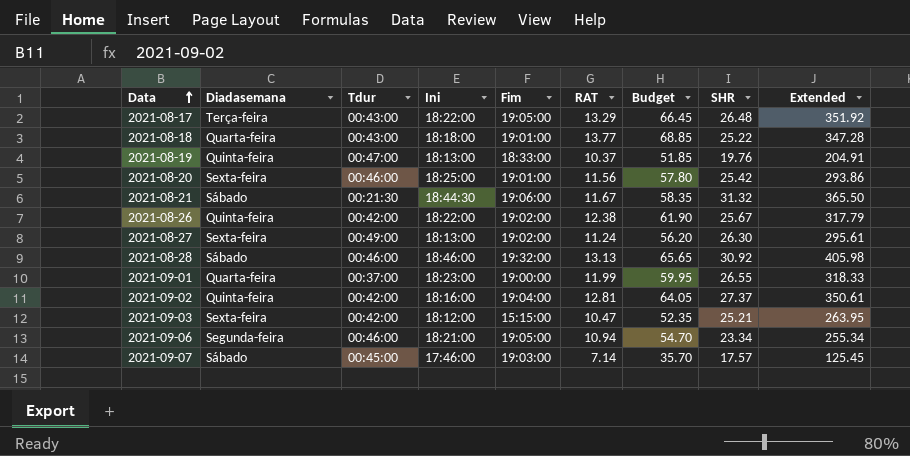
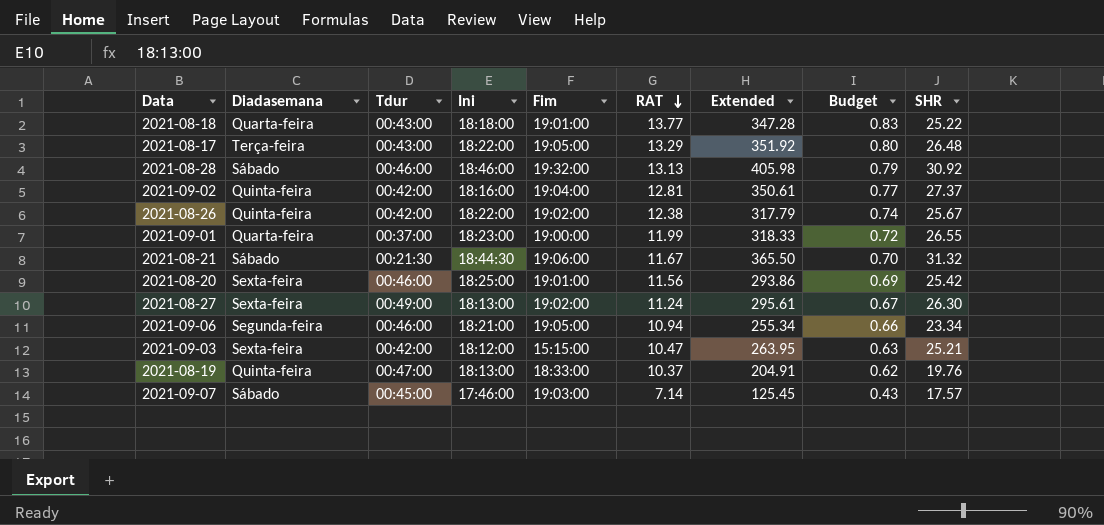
row order: Data ascending -> RAT descending
column Extended | position: 9 -> 7
column Budget | formula: [RAT] * 5 -> [RAT] * 0.06

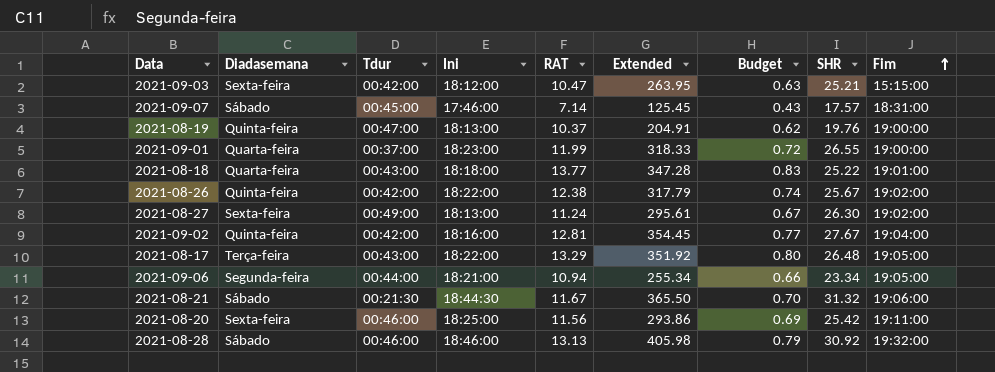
row order: RAT descending -> Fim ascending
column Fim | position: 5 -> 9
2021-09-07 | Fim: 19:03:00 -> 18:31:00
2021-08-19 | Fim: 18:33:00 -> 19:00:00
2021-09-02 | Extended: 350.61 -> 354.45
2021-09-02 | SHR: 27.37 -> 27.67
2021-09-06 | Tdur: 00:46:00 -> 00:44:00
2021-08-20 | Fim: 19:01:00 -> 19:11:00

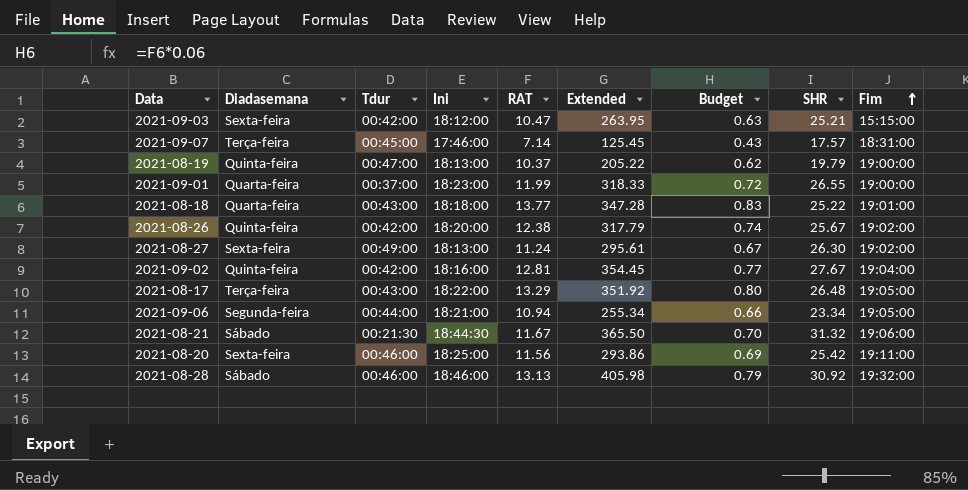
2021-09-07 | Diadasemana: Sábado -> Terça-feira
2021-08-19 | Extended: 204.91 -> 205.22
2021-08-19 | SHR: 19.76 -> 19.79
2021-08-26 | Ini: 18:22:00 -> 18:20:00

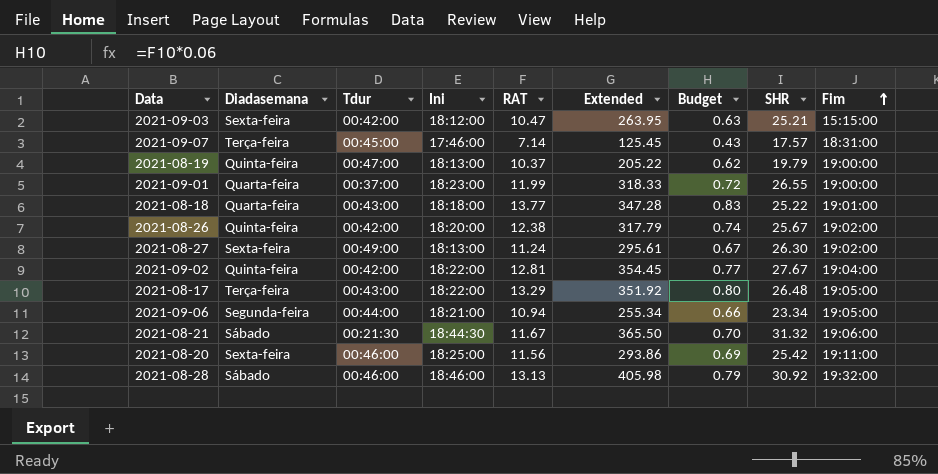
2021-09-02 | Ini: 18:16:00 -> 18:22:00

